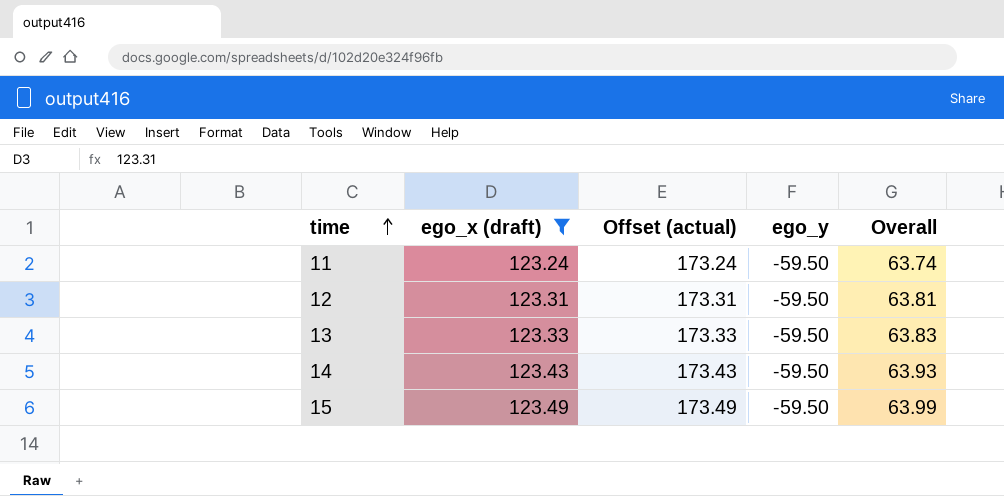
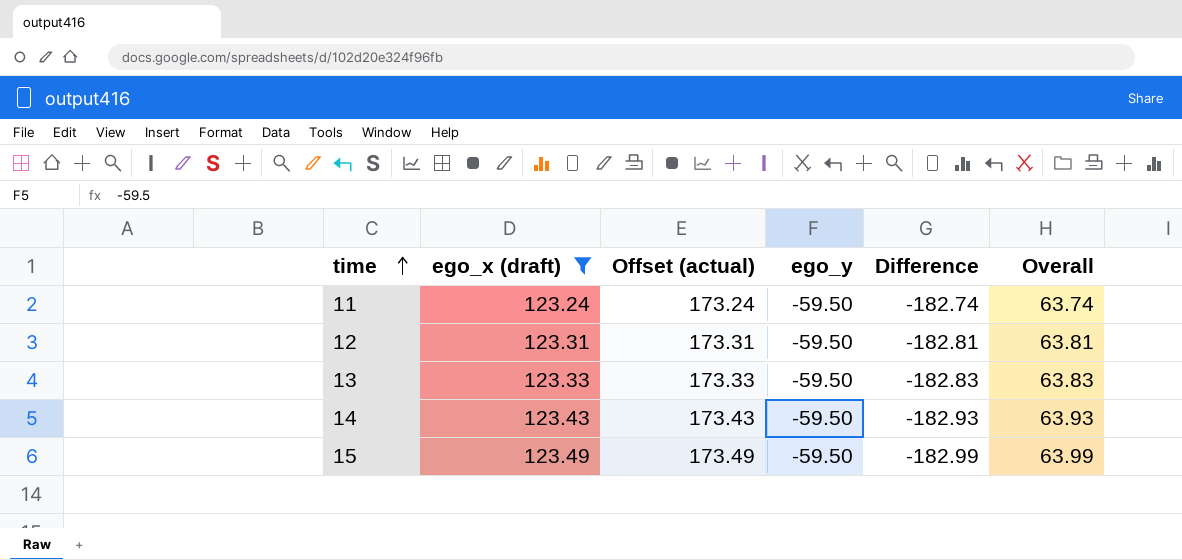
column Difference | formula: none -> [ego_y] - [ego_x (draft)]

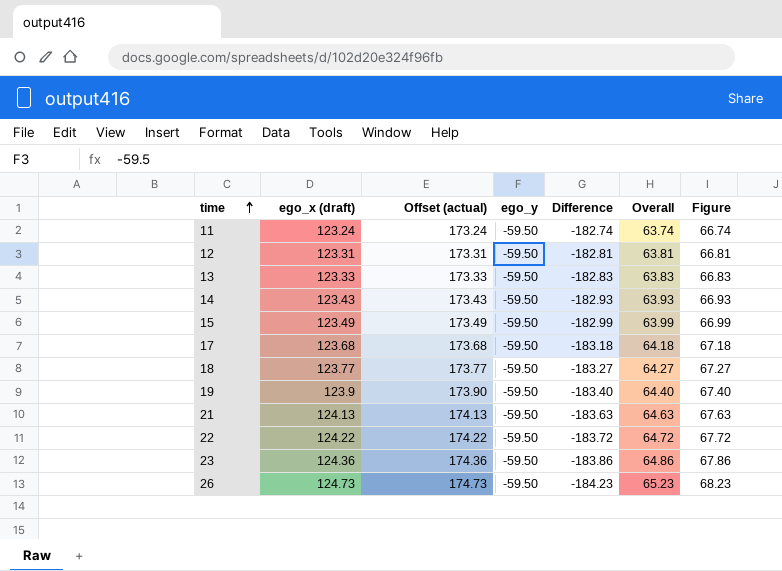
filter: ego_x (draft) <= 123.49 -> none
column Figure | formula: none -> [Overall] + 3

